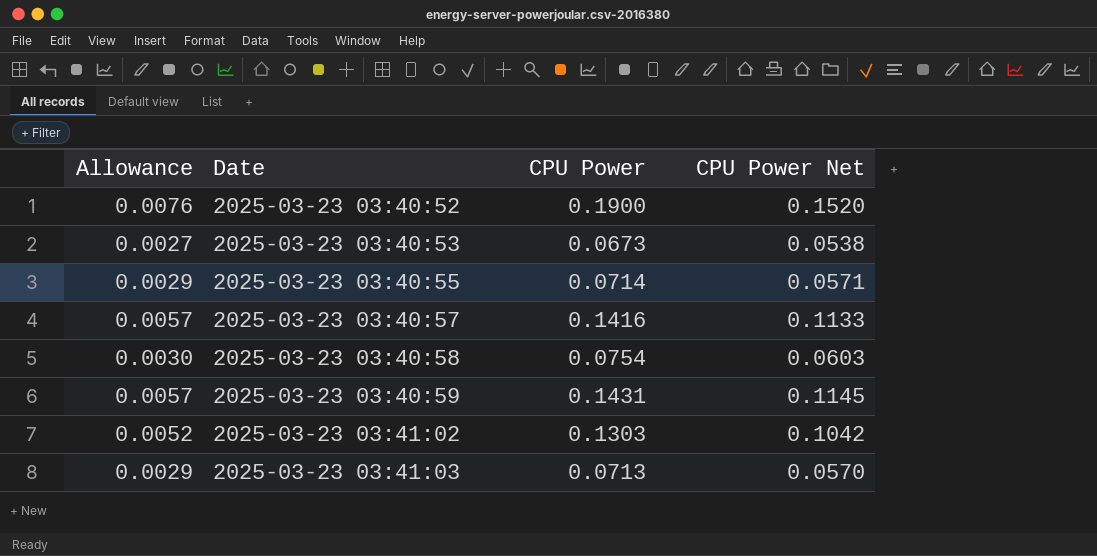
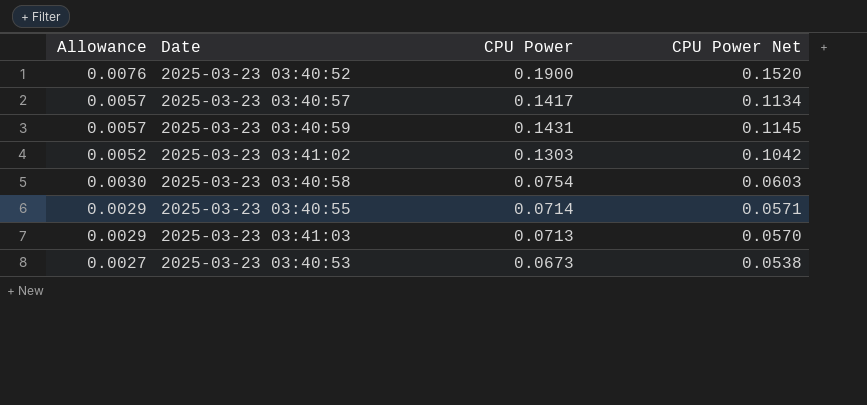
row order: Date ascending -> Allowance descending
2025-03-23 03:40:57 | CPU Power: 0.1416 -> 0.1417
2025-03-23 03:40:57 | CPU Power Net: 0.1133 -> 0.1134

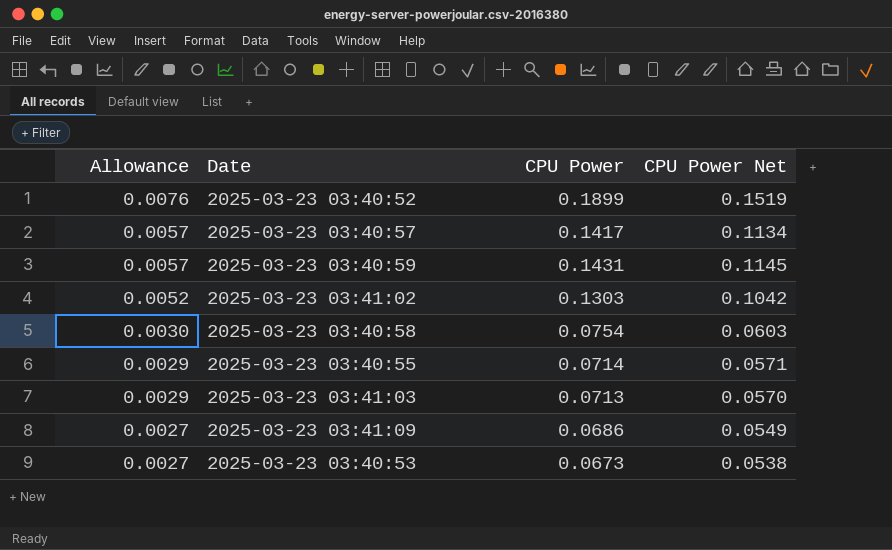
2025-03-23 03:40:52 | CPU Power: 0.1900 -> 0.1899
2025-03-23 03:40:52 | CPU Power Net: 0.1520 -> 0.1519
row 2025-03-23 03:41:09: none -> 0.0027 | 0.0686 | 0.0549

